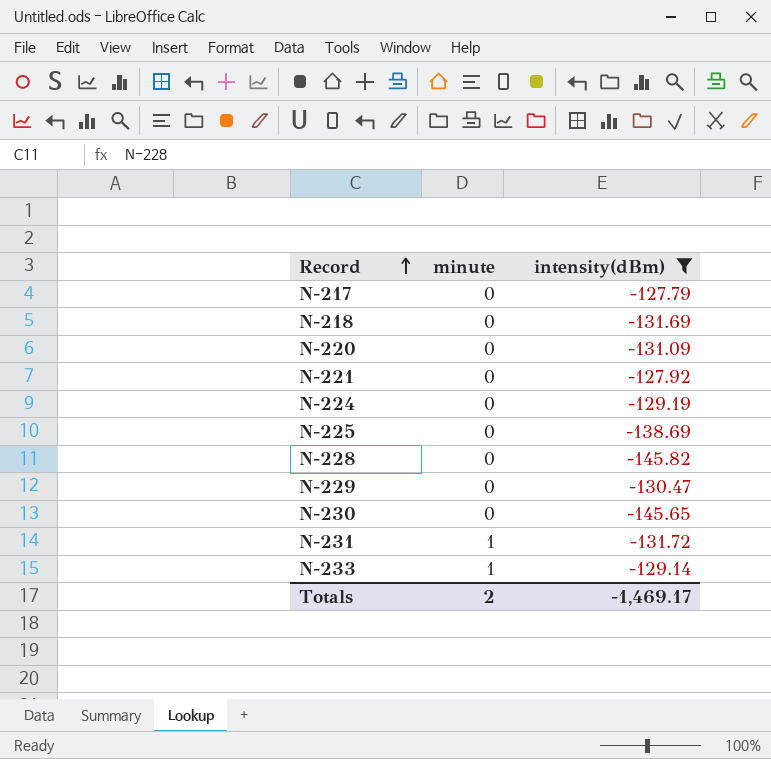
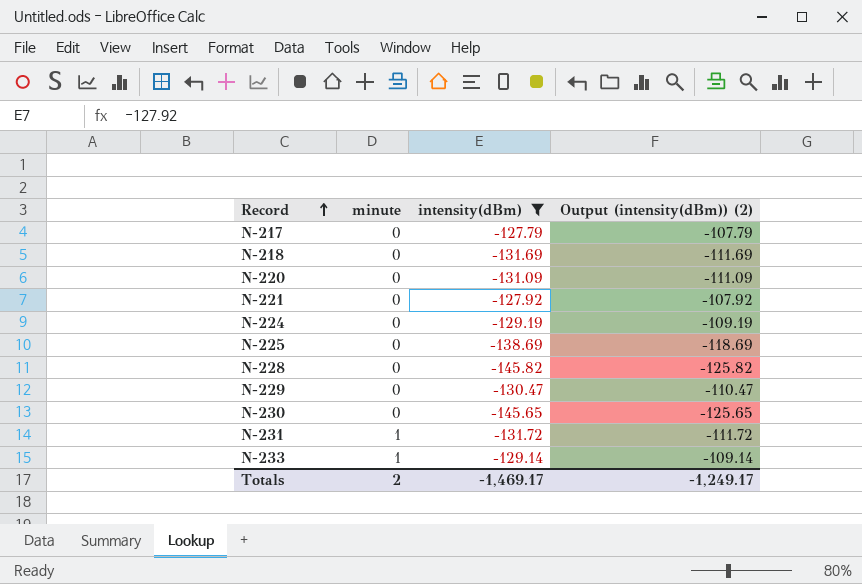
column Output (intensity(dBm)) (2) | formula: none -> [intensity(dBm)] + 20

